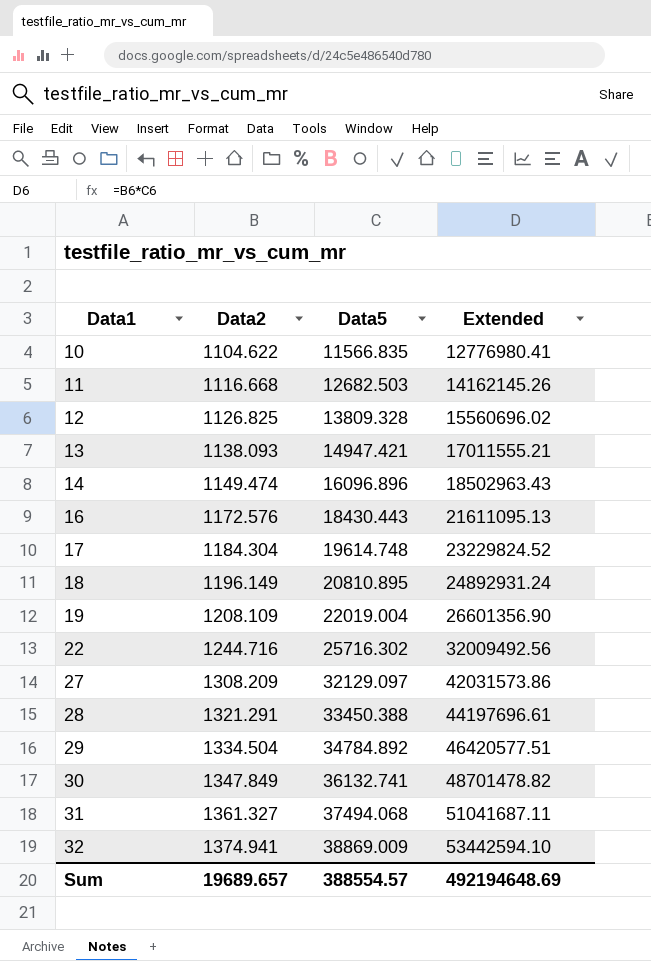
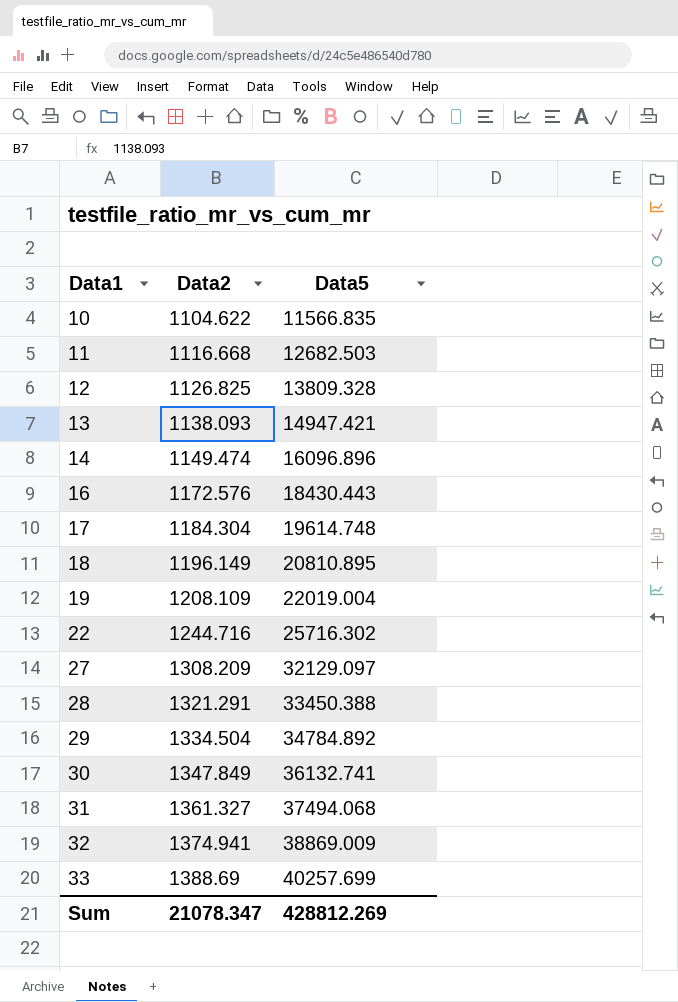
column Extended | formula: [Data2] * [Data5] -> none
row 33: none -> 1388.69 | 40257.699
Sum | Data2: 19689.657 -> 21078.347
Sum | Data5: 388554.57 -> 428812.269

